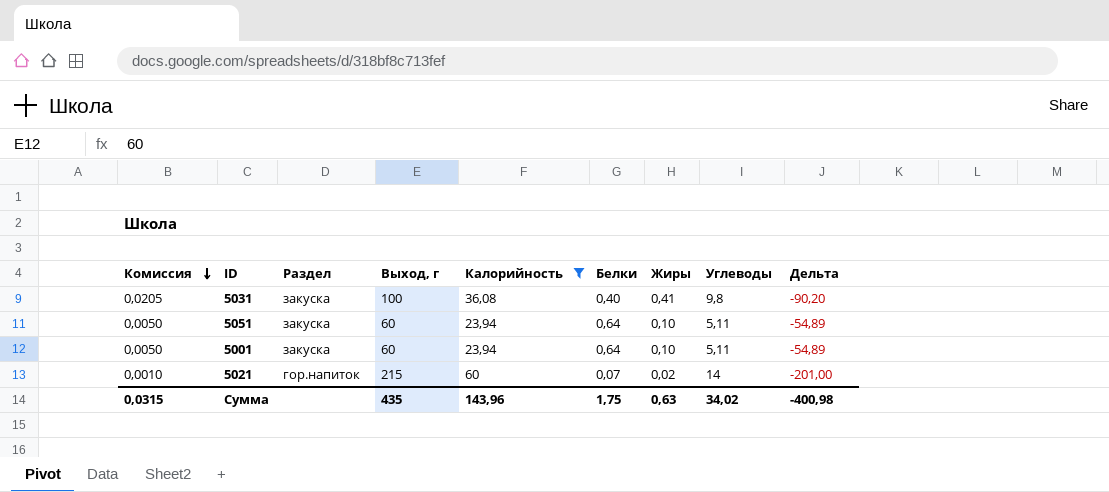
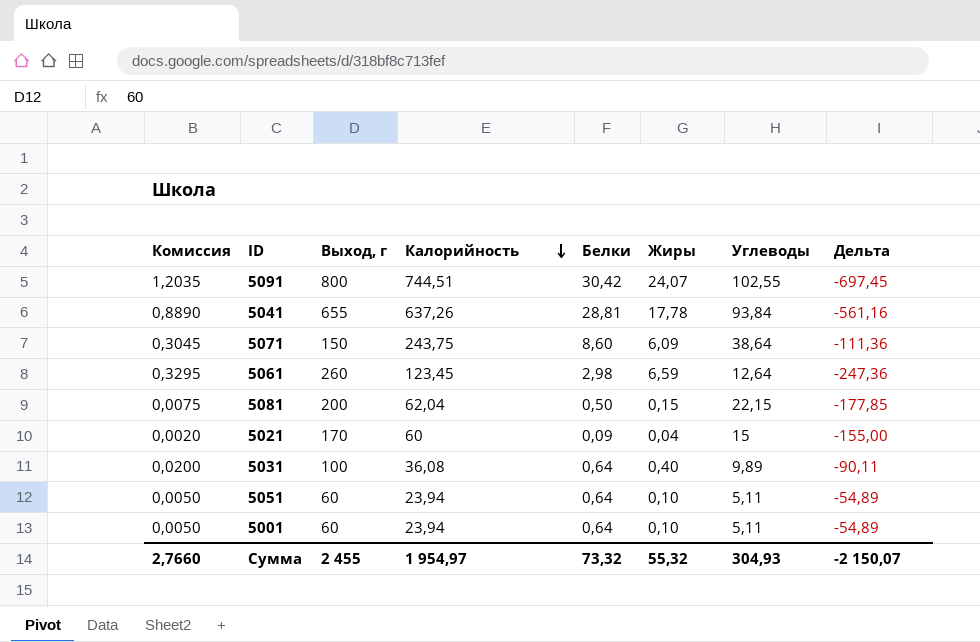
filter: Калорийность <= 60 -> none
row order: Комиссия descending -> Калорийность descending
column Раздел | position: 3 -> none
5021 | Комиссия: 0,0010 -> 0,0020
5021 | Выход, г: 215 -> 170
5021 | Белки: 0,07 -> 0,09
5021 | Жиры: 0,02 -> 0,04
5021 | Углеводы: 14 -> 15
5021 | Дельта: -201,00 -> -155,00
5031 | Комиссия: 0,0205 -> 0,0200
5031 | Белки: 0,40 -> 0,64
5031 | Жиры: 0,41 -> 0,40
5031 | Углеводы: 9,8 -> 9,89
5031 | Дельта: -90,20 -> -90,11
Сумма | Комиссия: 0,0315 -> 2,7660
Сумма | Выход, г: 435 -> 2 455
Сумма | Калорийность: 143,96 -> 1 954,97
Сумма | Белки: 1,75 -> 73,32
Сумма | Жиры: 0,63 -> 55,32
Сумма | Углеводы: 34,02 -> 304,93
Сумма | Дельта: -400,98 -> -2 150,07

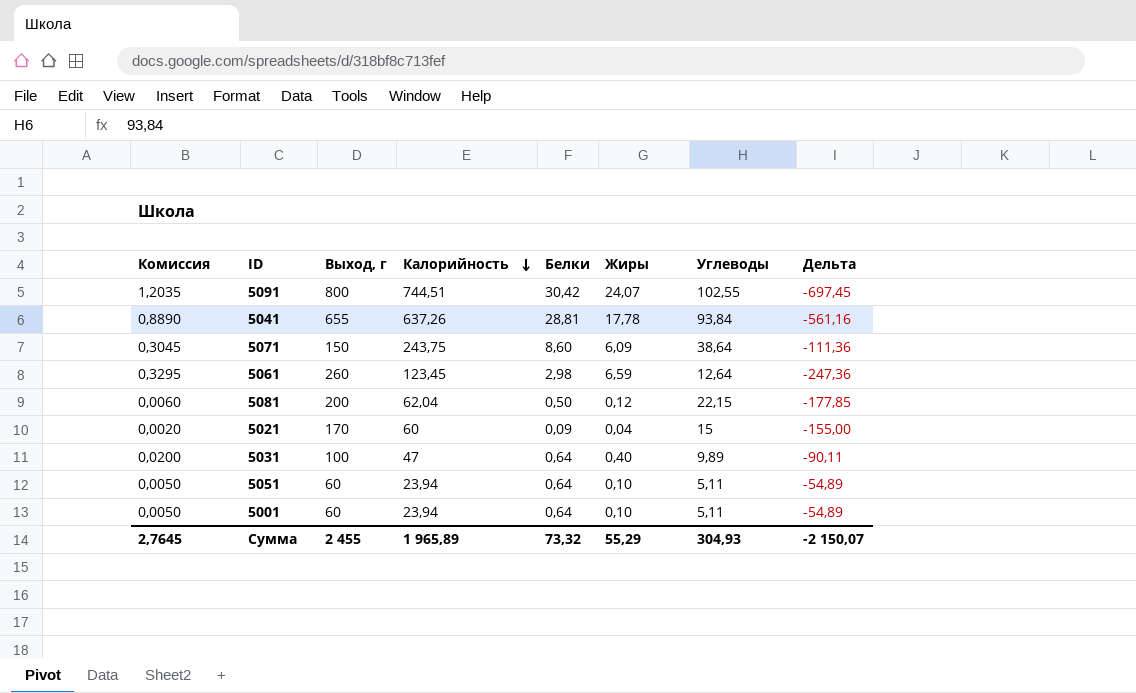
5081 | Комиссия: 0,0075 -> 0,0060
5081 | Жиры: 0,15 -> 0,12
5031 | Калорийность: 36,08 -> 47
Сумма | Комиссия: 2,7660 -> 2,7645
Сумма | Калорийность: 1 954,97 -> 1 965,89
Сумма | Жиры: 55,32 -> 55,29

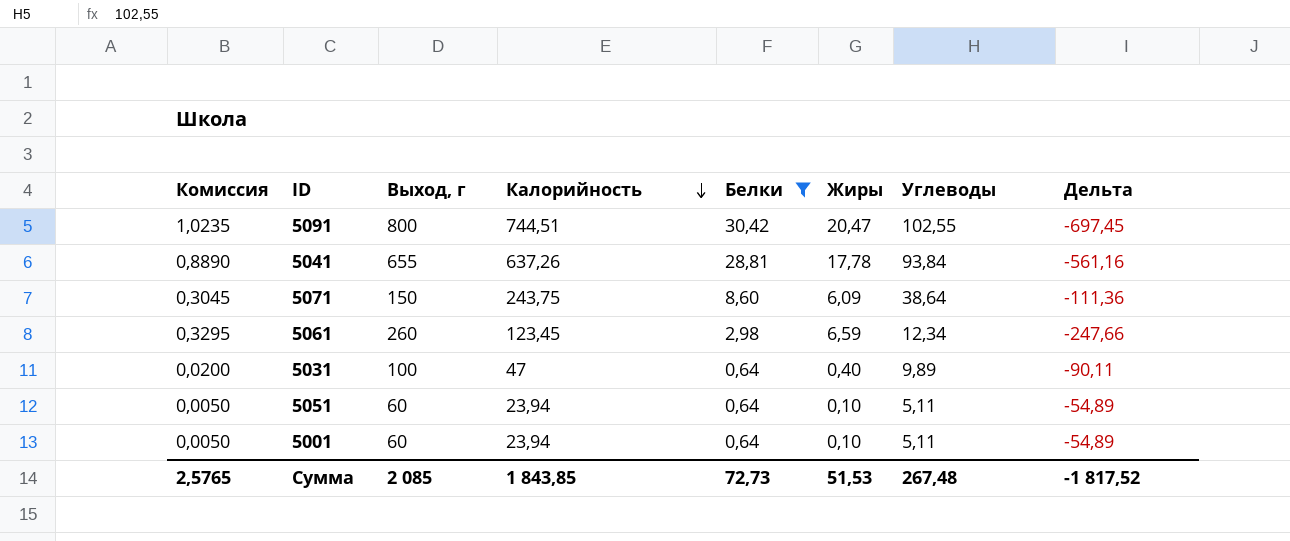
filter: none -> Белки >= 0,64
5091 | Комиссия: 1,2035 -> 1,0235
5091 | Жиры: 24,07 -> 20,47
5061 | Углеводы: 12,64 -> 12,34
5061 | Дельта: -247,36 -> -247,66
Сумма | Комиссия: 2,7645 -> 2,5765
Сумма | Выход, г: 2 455 -> 2 085
Сумма | Калорийность: 1 965,89 -> 1 843,85
Сумма | Белки: 73,32 -> 72,73
Сумма | Жиры: 55,29 -> 51,53
Сумма | Углеводы: 304,93 -> 267,48
Сумма | Дельта: -2 150,07 -> -1 817,52

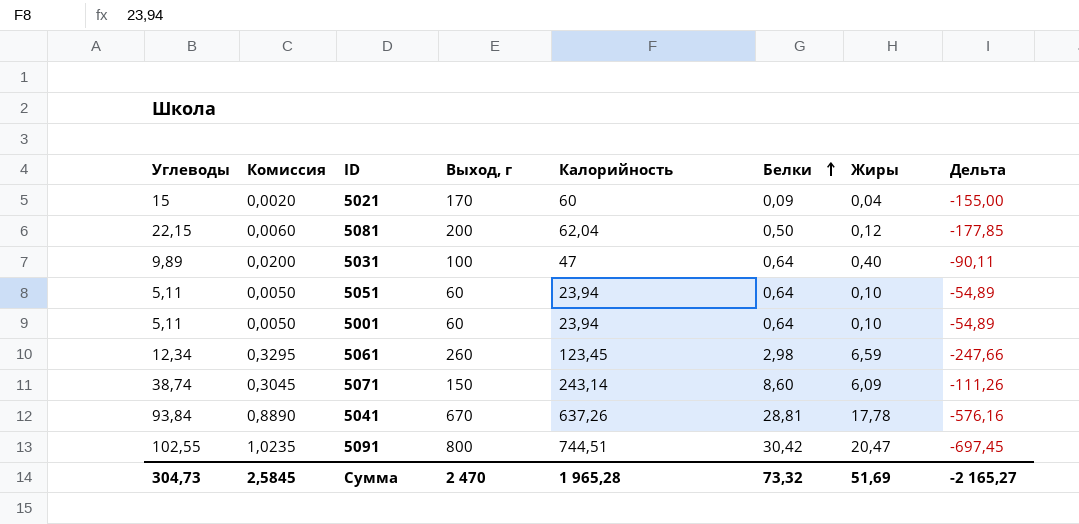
filter: Белки >= 0,64 -> none
row order: Калорийность descending -> Белки ascending
column Углеводы | position: 7 -> 1
5071 | Углеводы: 38,64 -> 38,74
5071 | Калорийность: 243,75 -> 243,14
5071 | Дельта: -111,36 -> -111,26
5041 | Выход, г: 655 -> 670
5041 | Дельта: -561,16 -> -576,16
Сумма | Углеводы: 267,48 -> 304,73
Сумма | Комиссия: 2,5765 -> 2,5845
Сумма | Выход, г: 2 085 -> 2 470
Сумма | Калорийность: 1 843,85 -> 1 965,28
Сумма | Белки: 72,73 -> 73,32
Сумма | Жиры: 51,53 -> 51,69
Сумма | Дельта: -1 817,52 -> -2 165,27

